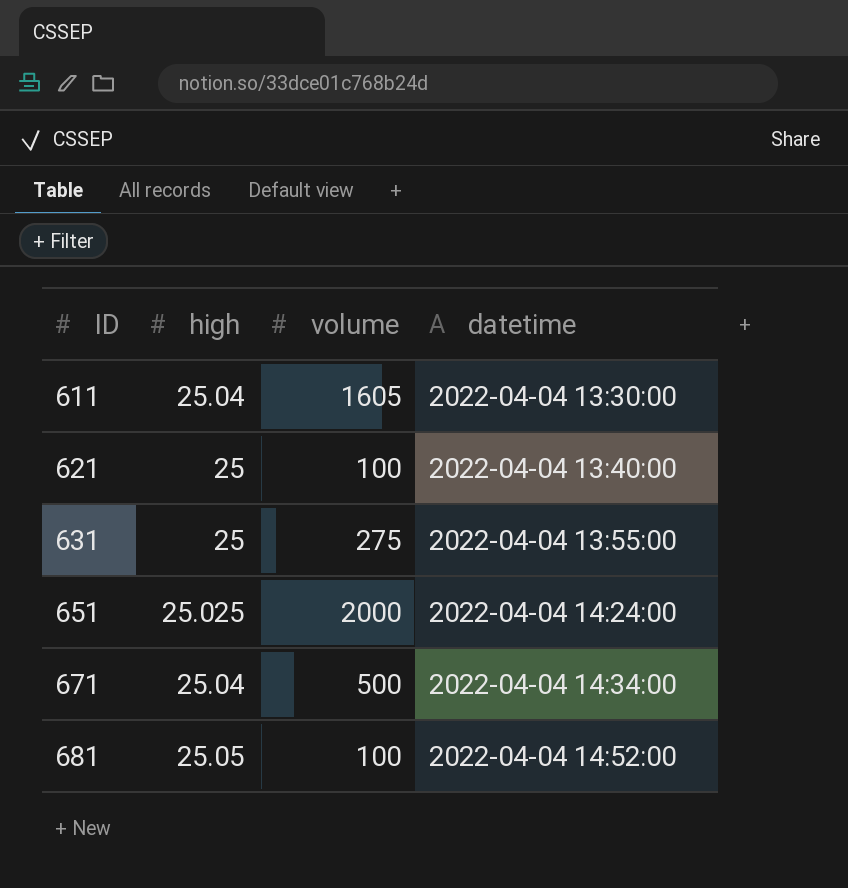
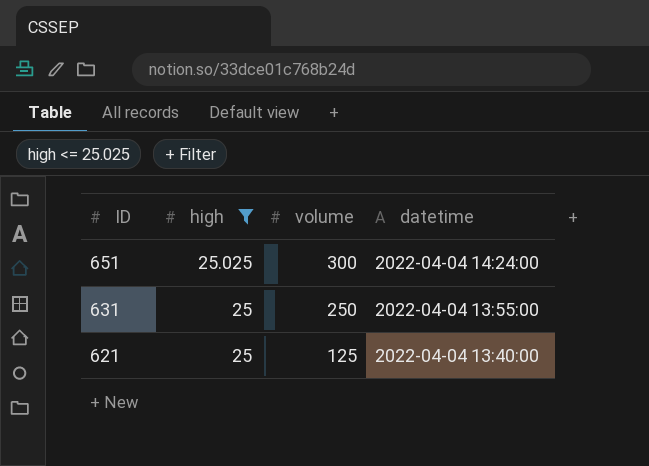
filter: none -> high <= 25.025
row order: ID ascending -> ID descending
651 | volume: 2000 -> 300
631 | volume: 275 -> 250
621 | volume: 100 -> 125

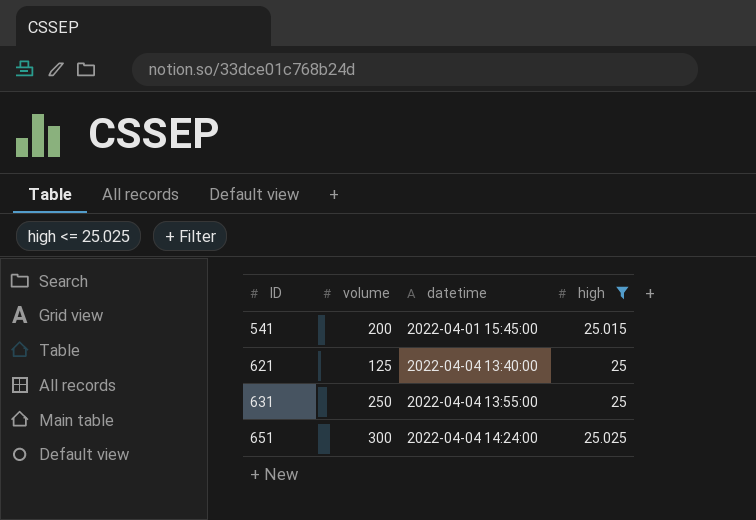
row order: ID descending -> ID ascending
column high | position: 2 -> 4
row 541: none -> 200 | 2022-04-01 15:45:00 | 25.015

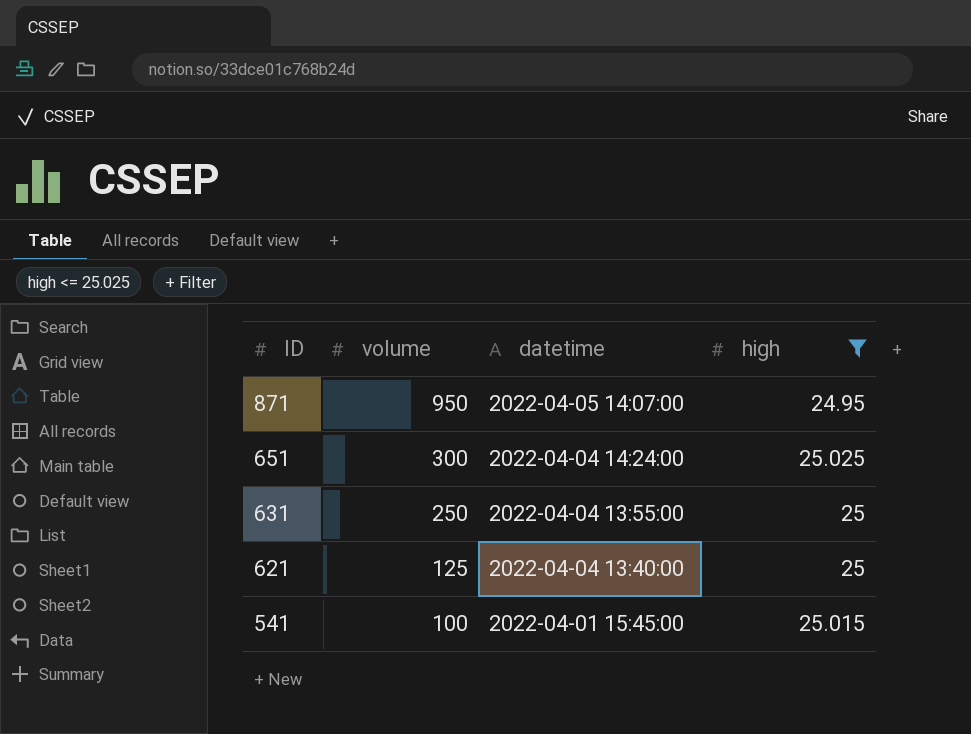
row order: ID ascending -> ID descending
row 871: none -> 950 | 2022-04-05 14:07:00 | 24.95
541 | volume: 200 -> 100

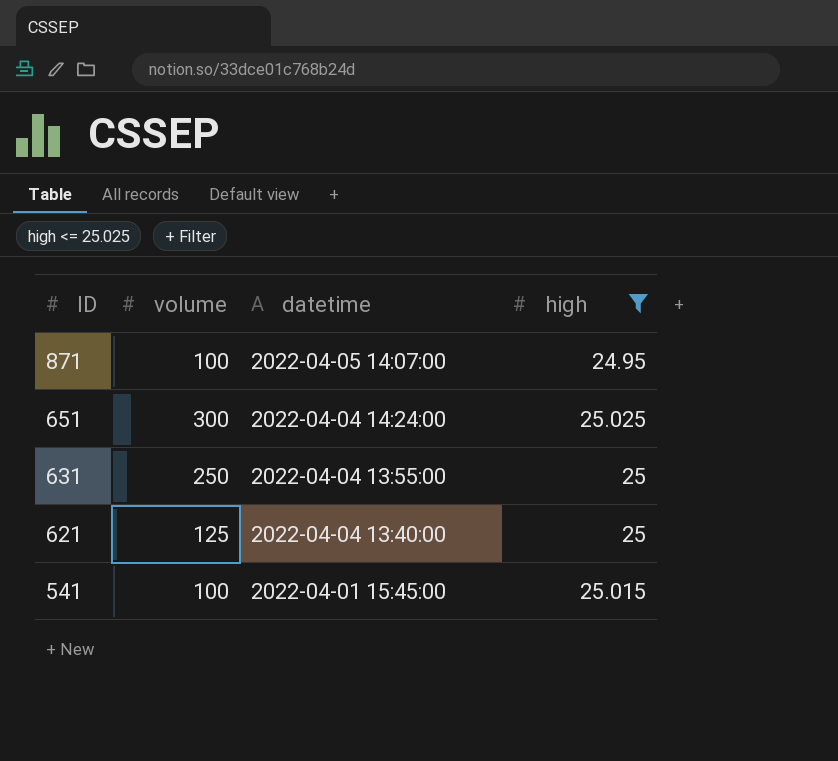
871 | volume: 950 -> 100

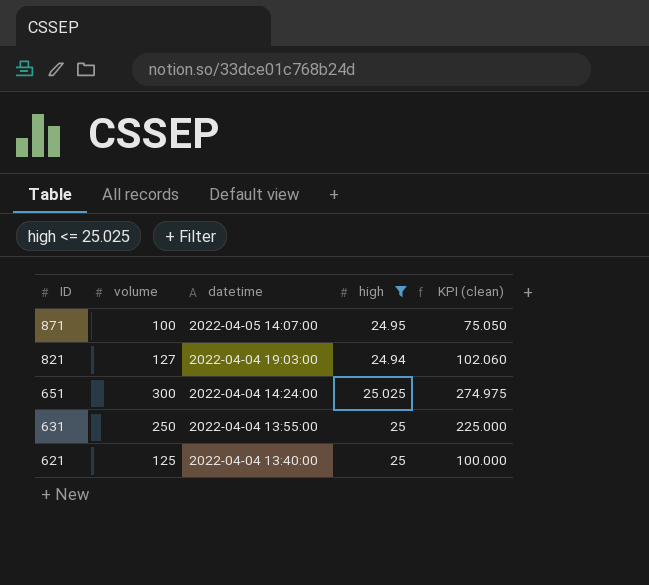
column KPI (clean) | formula: none -> [volume] - [high]
row 541: 100 | 2022-04-01 15:45:00 | 25.015 -> none
row 821: none -> 127 | 2022-04-04 19:03:00 | 24.94 | 102.060

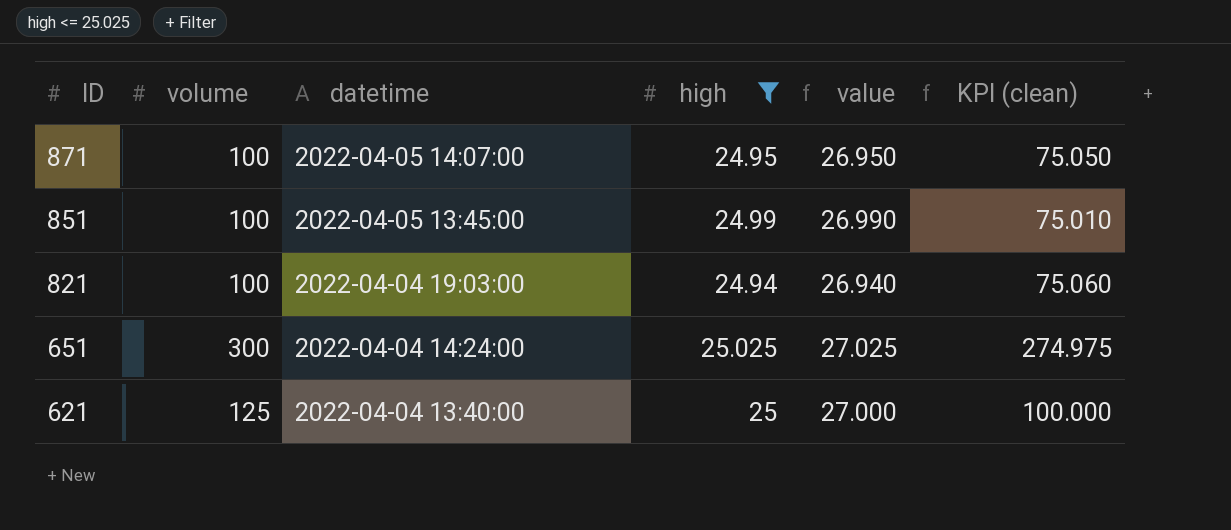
column value | formula: none -> [high] + 2
row 631: 250 | 2022-04-04 13:55:00 | 25 | 225.000 -> none
row 851: none -> 100 | 2022-04-05 13:45:00 | 24.99 | 26.990 | 75.010
821 | volume: 127 -> 100
821 | KPI (clean): 102.060 -> 75.060

